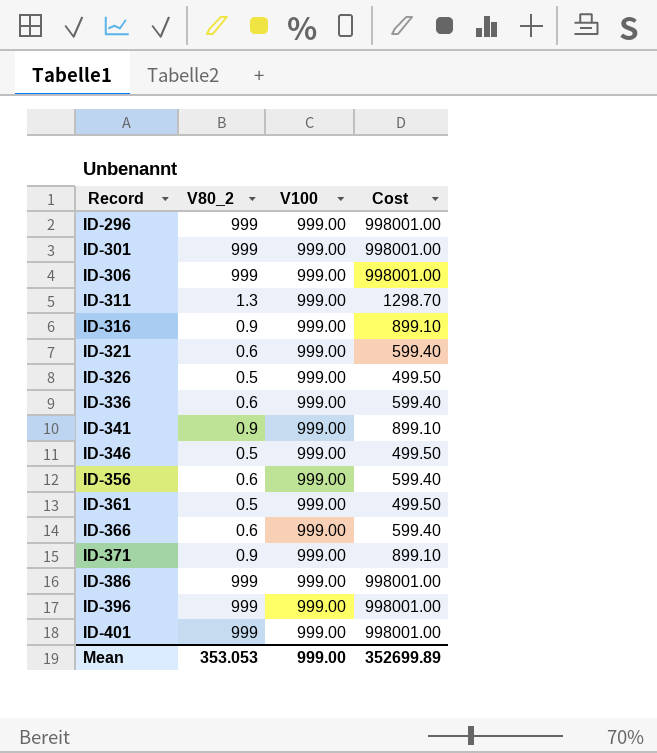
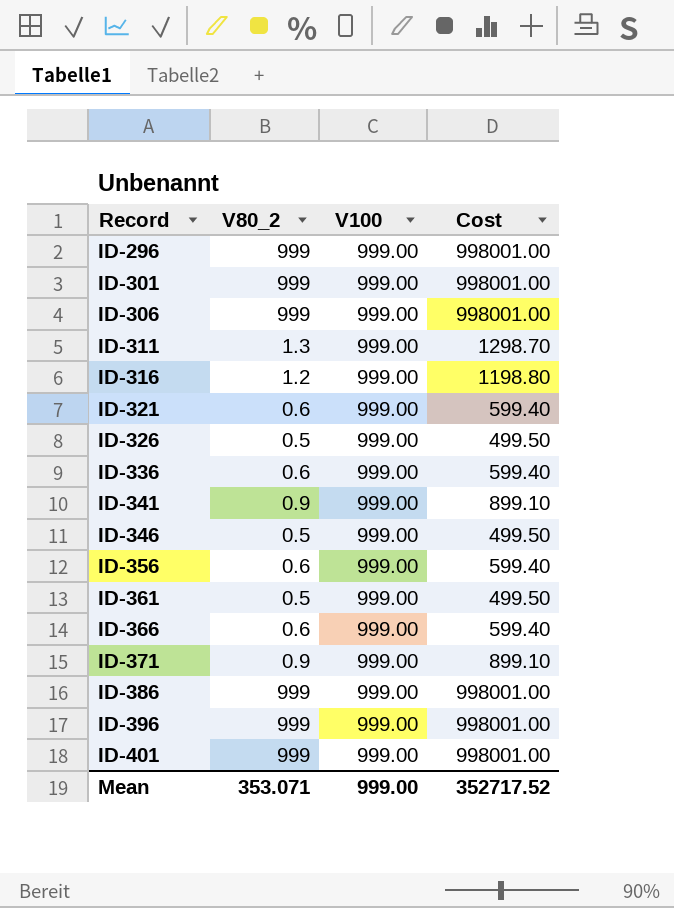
ID-316 | V80_2: 0.9 -> 1.2
ID-316 | Cost: 899.10 -> 1198.80
Mean | V80_2: 353.053 -> 353.071
Mean | Cost: 352699.89 -> 352717.52

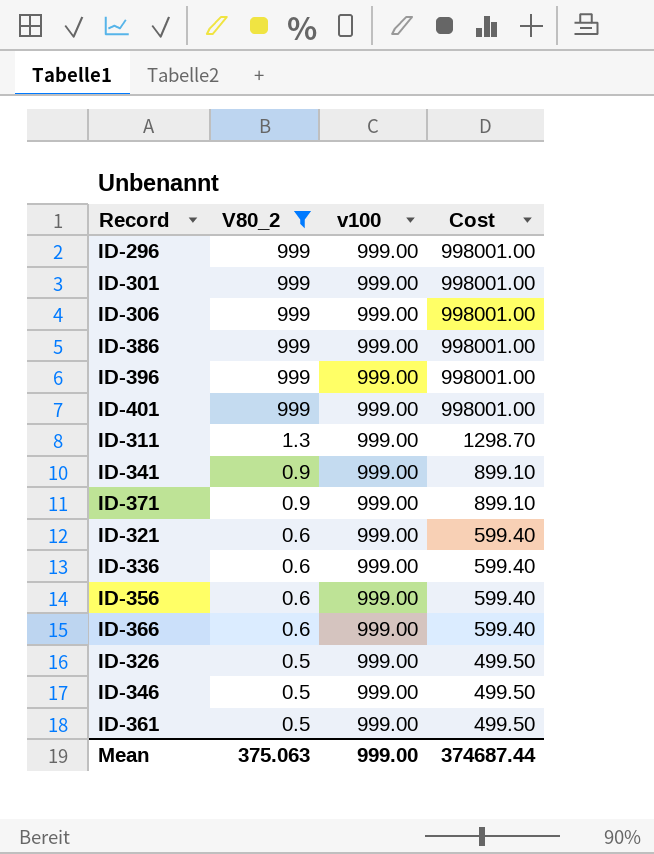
filter: none -> V80_2 != 1.2
row order: Record ascending -> V80_2 descending
column name: V100 -> v100
Mean | V80_2: 353.071 -> 375.063
Mean | Cost: 352717.52 -> 374687.44

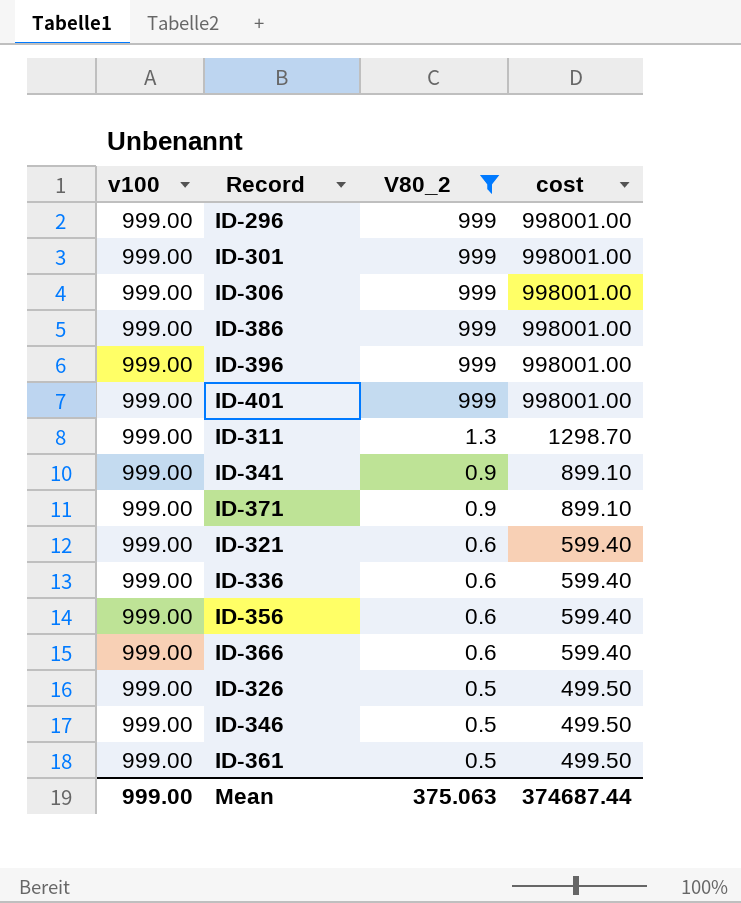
column v100 | position: 3 -> 1
column name: Cost -> cost

